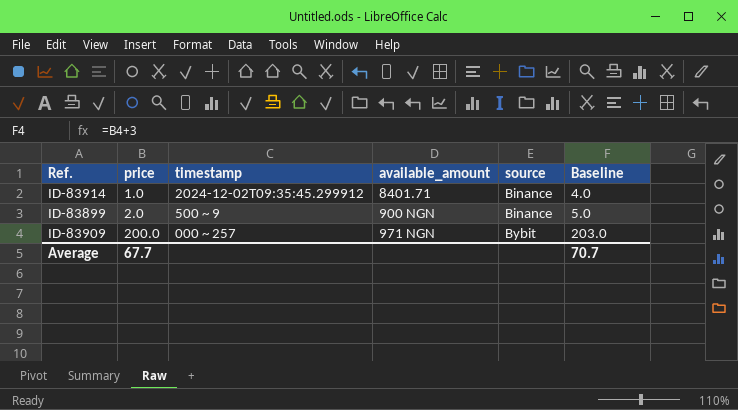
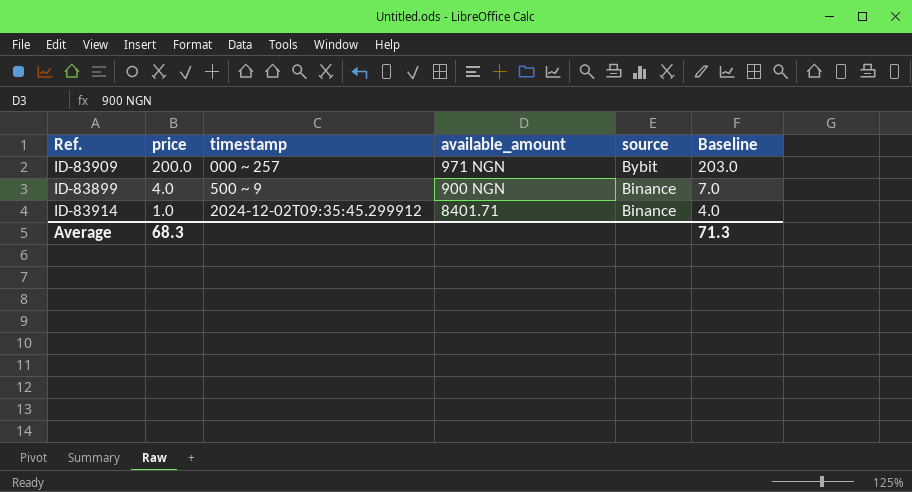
row order: price ascending -> price descending
ID-83899 | price: 2.0 -> 4.0
ID-83899 | Baseline: 5.0 -> 7.0
Average | price: 67.7 -> 68.3
Average | Baseline: 70.7 -> 71.3

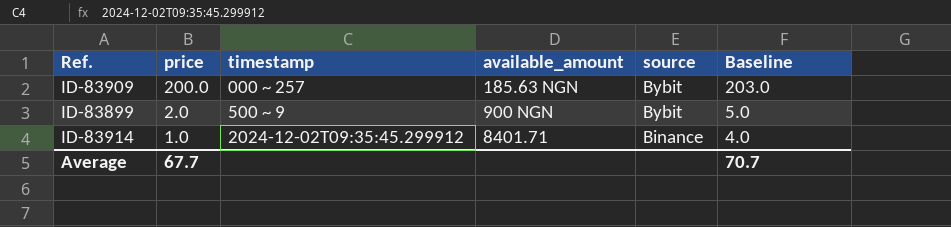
ID-83909 | available_amount: 971 NGN -> 185.63 NGN
ID-83899 | price: 4.0 -> 2.0
ID-83899 | source: Binance -> Bybit
ID-83899 | Baseline: 7.0 -> 5.0
Average | price: 68.3 -> 67.7
Average | Baseline: 71.3 -> 70.7

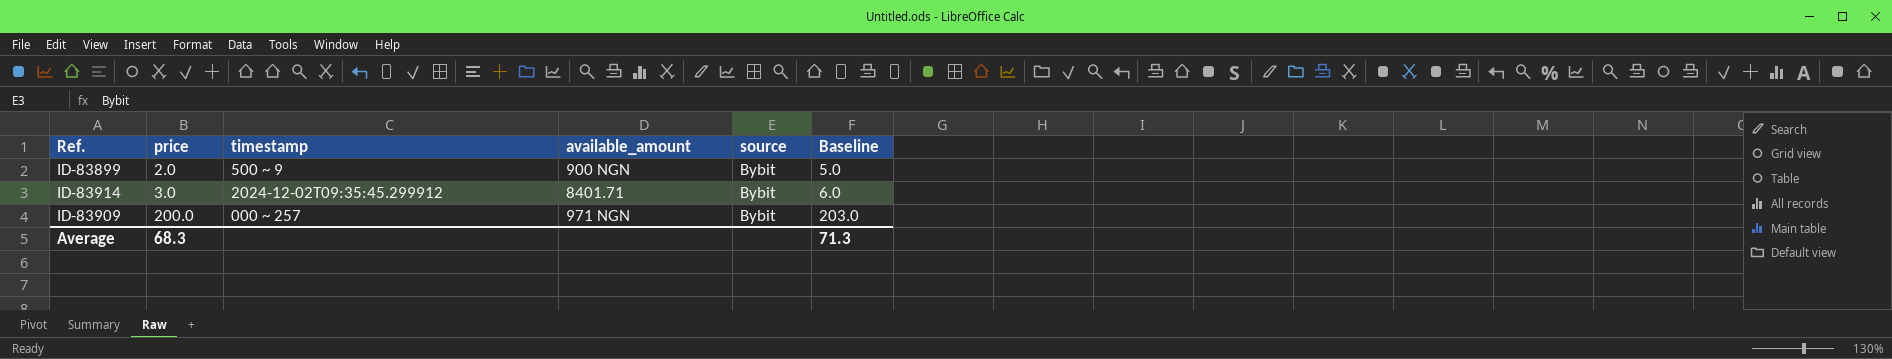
row order: price descending -> price ascending
ID-83914 | price: 1.0 -> 3.0
ID-83914 | source: Binance -> Bybit
ID-83914 | Baseline: 4.0 -> 6.0
ID-83909 | available_amount: 185.63 NGN -> 971 NGN
Average | price: 67.7 -> 68.3
Average | Baseline: 70.7 -> 71.3

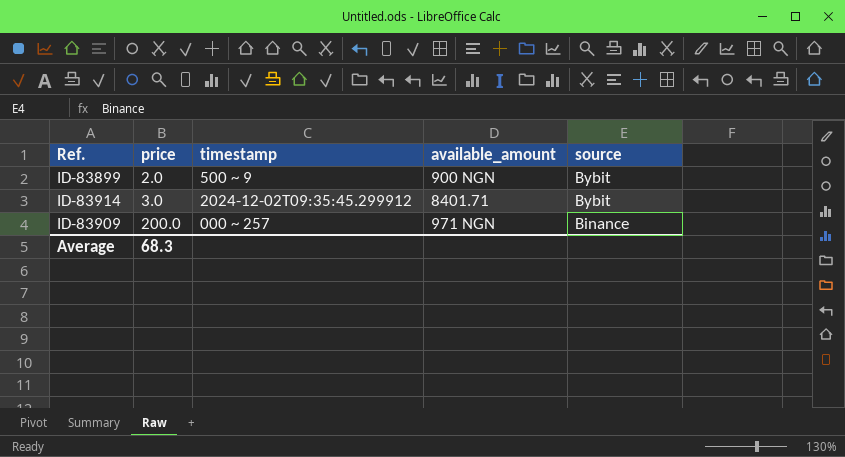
column Baseline | formula: [price] + 3 -> none
ID-83909 | source: Bybit -> Binance

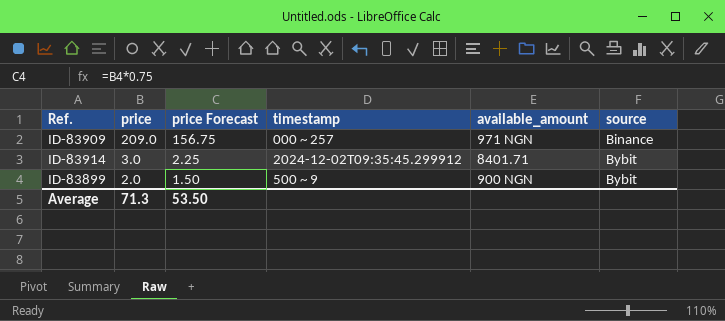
row order: price ascending -> price descending
column price Forecast | formula: none -> [price] * 0.75
ID-83909 | price: 200.0 -> 209.0
Average | price: 68.3 -> 71.3

